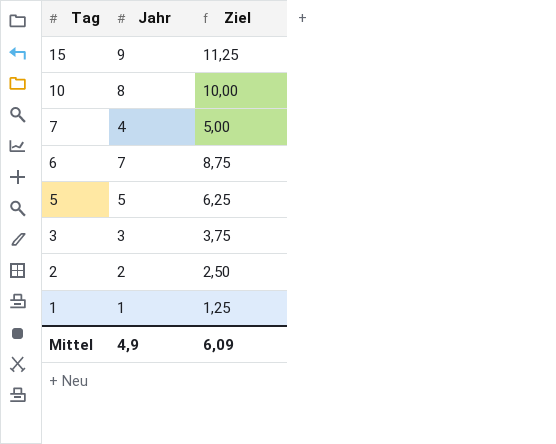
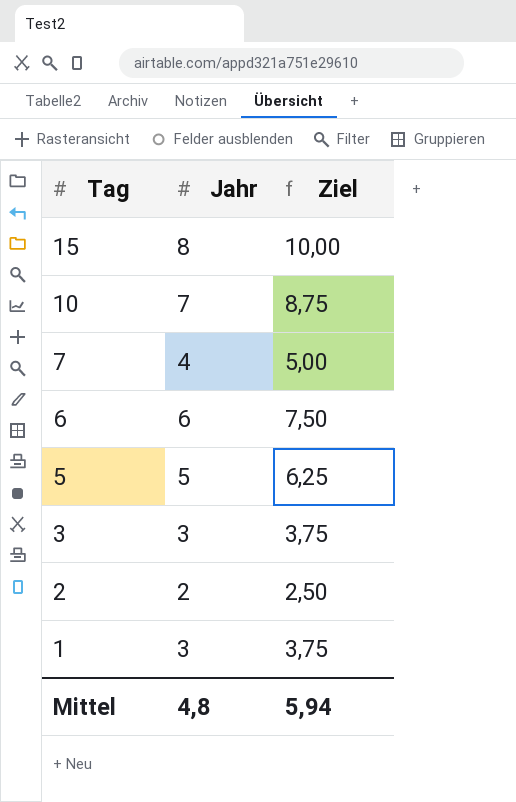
15 | Jahr: 9 -> 8
15 | Ziel: 11,25 -> 10,00
10 | Jahr: 8 -> 7
10 | Ziel: 10,00 -> 8,75
6 | Jahr: 7 -> 6
6 | Ziel: 8,75 -> 7,50
1 | Jahr: 1 -> 3
1 | Ziel: 1,25 -> 3,75
Mittel | Jahr: 4,9 -> 4,8
Mittel | Ziel: 6,09 -> 5,94

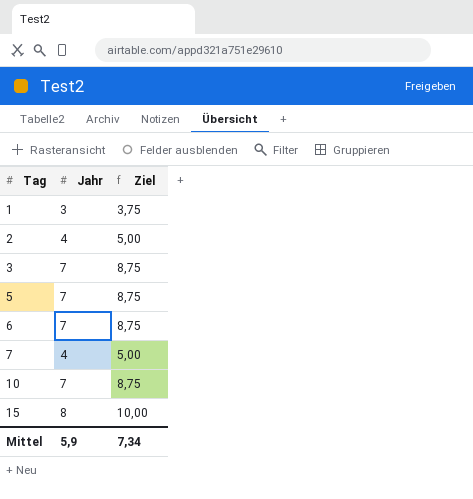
row order: Tag descending -> Tag ascending
2 | Jahr: 2 -> 4
2 | Ziel: 2,50 -> 5,00
3 | Jahr: 3 -> 7
3 | Ziel: 3,75 -> 8,75
5 | Jahr: 5 -> 7
5 | Ziel: 6,25 -> 8,75
6 | Jahr: 6 -> 7
6 | Ziel: 7,50 -> 8,75
Mittel | Jahr: 4,8 -> 5,9
Mittel | Ziel: 5,94 -> 7,34

